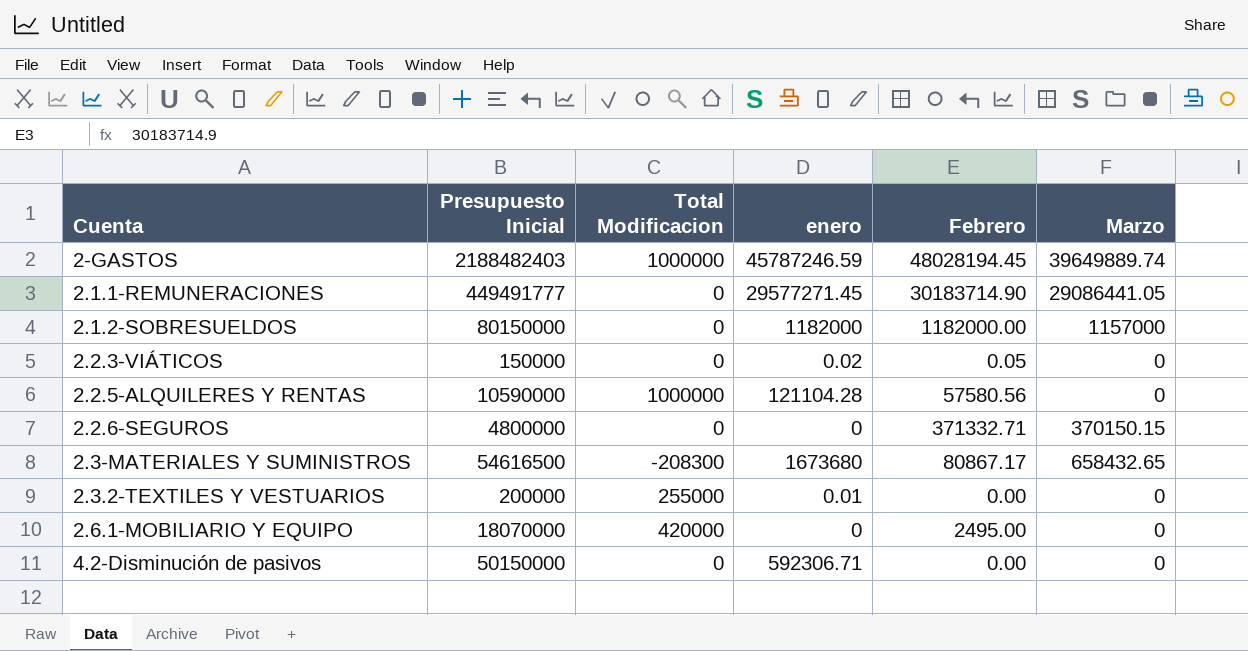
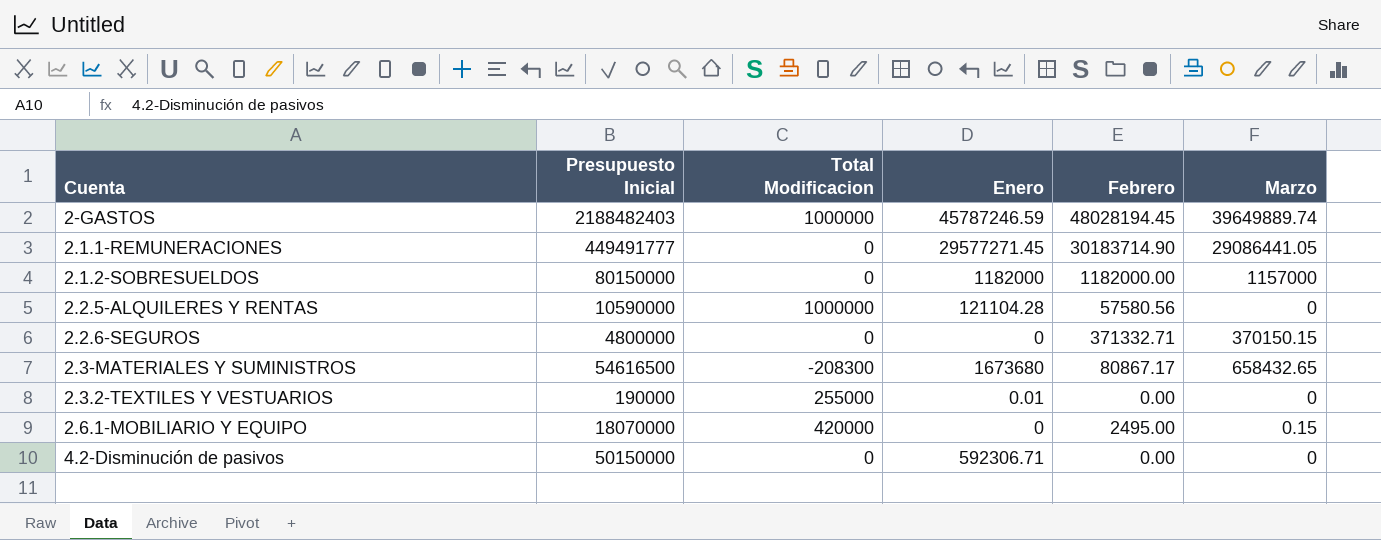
column name: enero -> Enero
row 2.2.3-VIÁTICOS: 150000 | 0 | 0.02 | 0.05 | 0 -> none
2.3.2-TEXTILES Y VESTUARIOS | Presupuesto Inicial: 200000 -> 190000
2.6.1-MOBILIARIO Y EQUIPO | Marzo: 0 -> 0.15

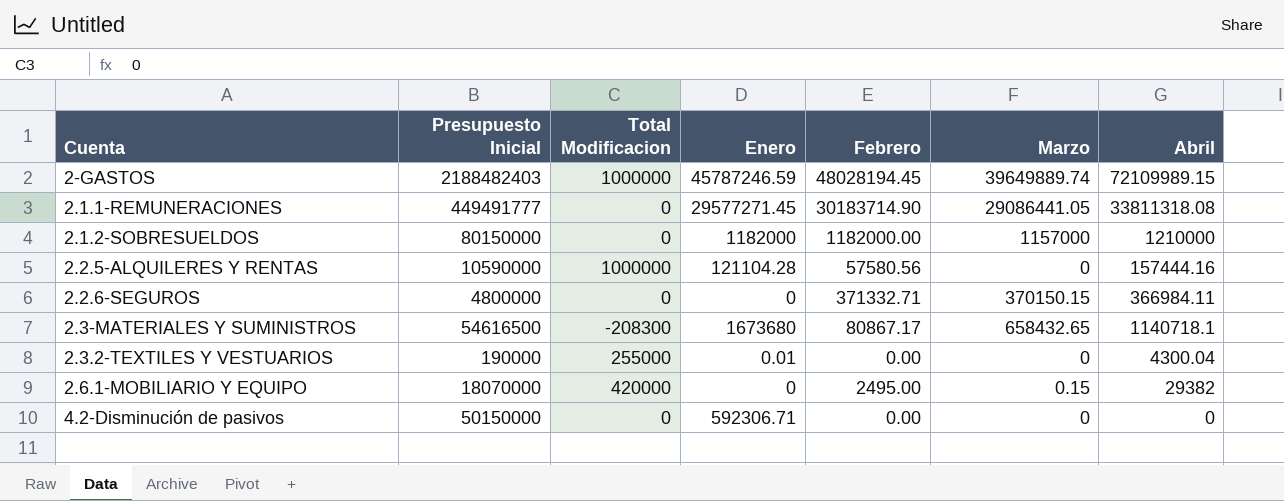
column Abril | position: none -> 7

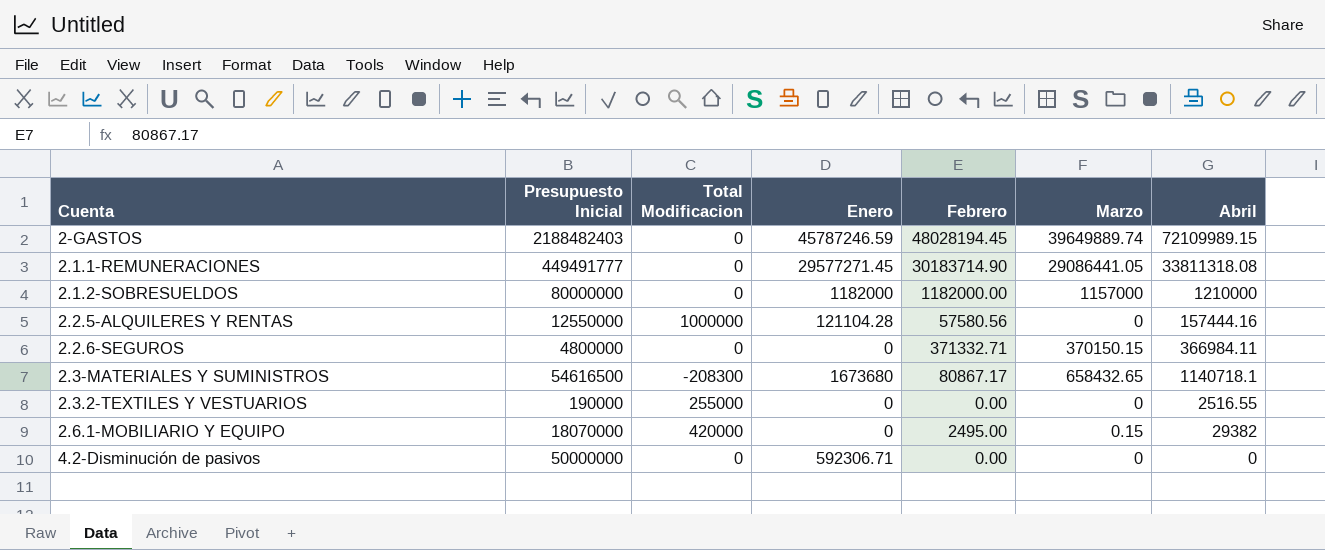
2-GASTOS | Total Modificacion: 1000000 -> 0
2.1.2-SOBRESUELDOS | Presupuesto Inicial: 80150000 -> 80000000
2.2.5-ALQUILERES Y RENTAS | Presupuesto Inicial: 10590000 -> 12550000
2.3.2-TEXTILES Y VESTUARIOS | Enero: 0.01 -> 0
2.3.2-TEXTILES Y VESTUARIOS | Abril: 4300.04 -> 2516.55
4.2-Disminución de pasivos | Presupuesto Inicial: 50150000 -> 50000000

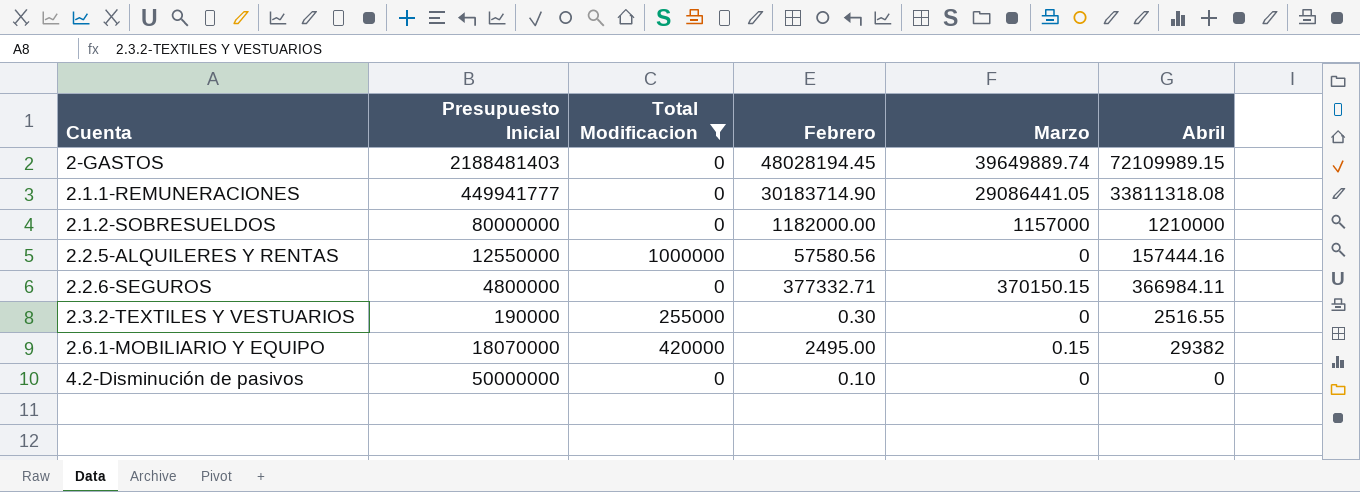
filter: none -> Total Modificacion != -208300
column Enero | position: 4 -> none
2-GASTOS | Presupuesto Inicial: 2188482403 -> 2188481403
2.1.1-REMUNERACIONES | Presupuesto Inicial: 449491777 -> 449941777
2.2.6-SEGUROS | Febrero: 371332.71 -> 377332.71
2.3.2-TEXTILES Y VESTUARIOS | Febrero: 0.00 -> 0.30
4.2-Disminución de pasivos | Febrero: 0.00 -> 0.10

